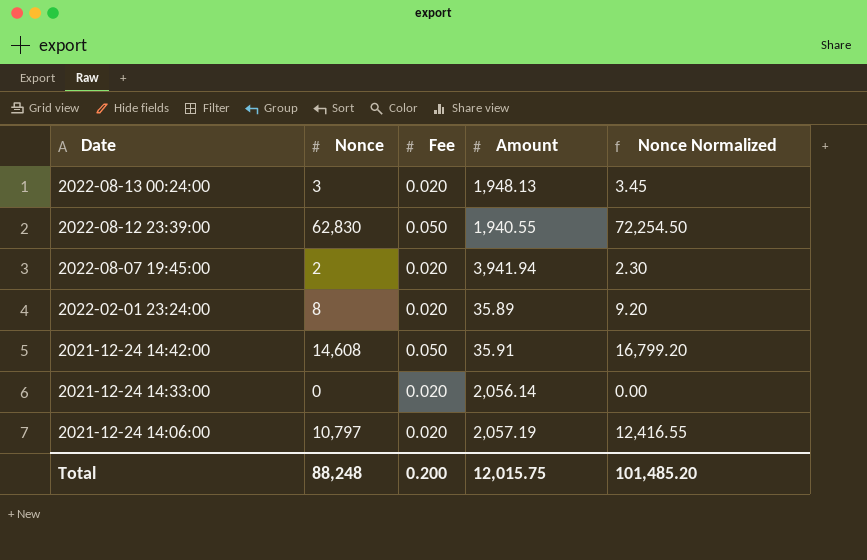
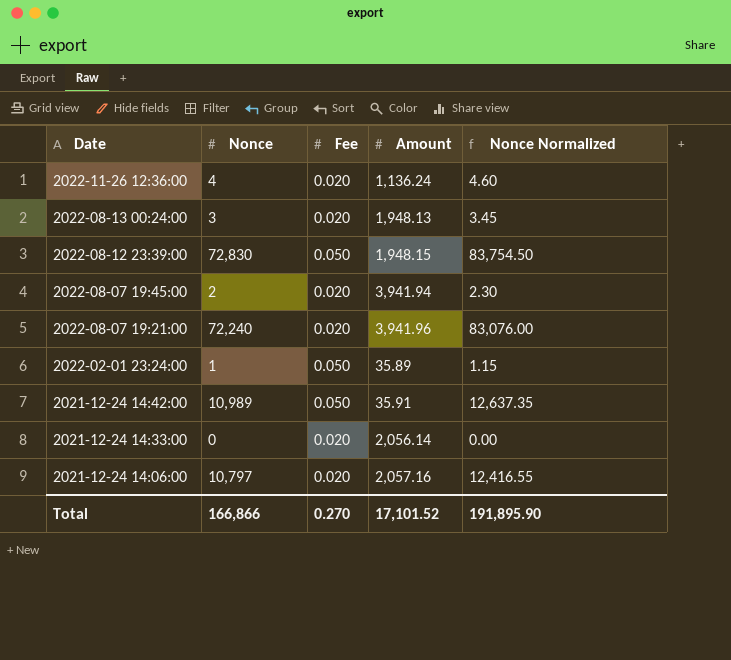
row 2022-11-26 12:36:00: none -> 4 | 0.020 | 1,136.24 | 4.60
2022-08-12 23:39:00 | Nonce: 62,830 -> 72,830
2022-08-12 23:39:00 | Amount: 1,940.55 -> 1,948.15
2022-08-12 23:39:00 | Nonce Normalized: 72,254.50 -> 83,754.50
row 2022-08-07 19:21:00: none -> 72,240 | 0.020 | 3,941.96 | 83,076.00
2022-02-01 23:24:00 | Nonce: 8 -> 1
2022-02-01 23:24:00 | Fee: 0.020 -> 0.050
2022-02-01 23:24:00 | Nonce Normalized: 9.20 -> 1.15
2021-12-24 14:42:00 | Nonce: 14,608 -> 10,989
2021-12-24 14:42:00 | Nonce Normalized: 16,799.20 -> 12,637.35
2021-12-24 14:06:00 | Amount: 2,057.19 -> 2,057.16
Total | Nonce: 88,248 -> 166,866
Total | Fee: 0.200 -> 0.270
Total | Amount: 12,015.75 -> 17,101.52
Total | Nonce Normalized: 101,485.20 -> 191,895.90

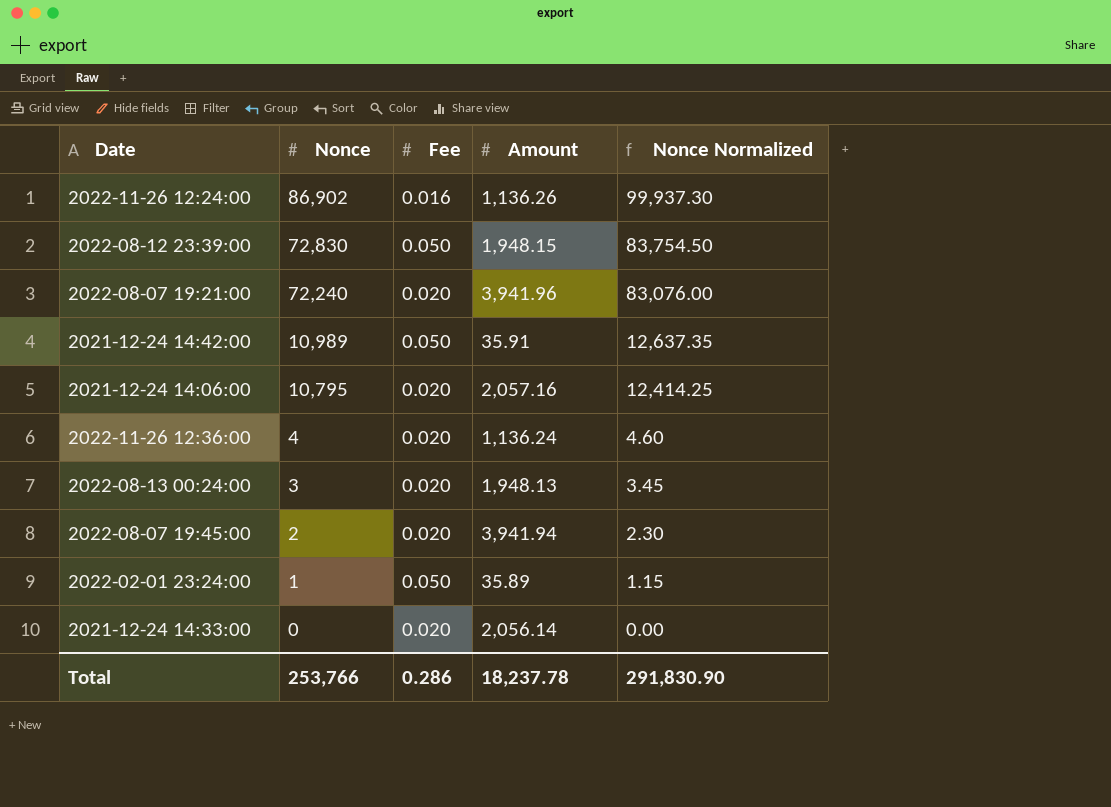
row order: Date descending -> Nonce descending
row 2022-11-26 12:24:00: none -> 86,902 | 0.016 | 1,136.26 | 99,937.30
2021-12-24 14:06:00 | Nonce: 10,797 -> 10,795
2021-12-24 14:06:00 | Nonce Normalized: 12,416.55 -> 12,414.25
Total | Nonce: 166,866 -> 253,766
Total | Fee: 0.270 -> 0.286
Total | Amount: 17,101.52 -> 18,237.78
Total | Nonce Normalized: 191,895.90 -> 291,830.90

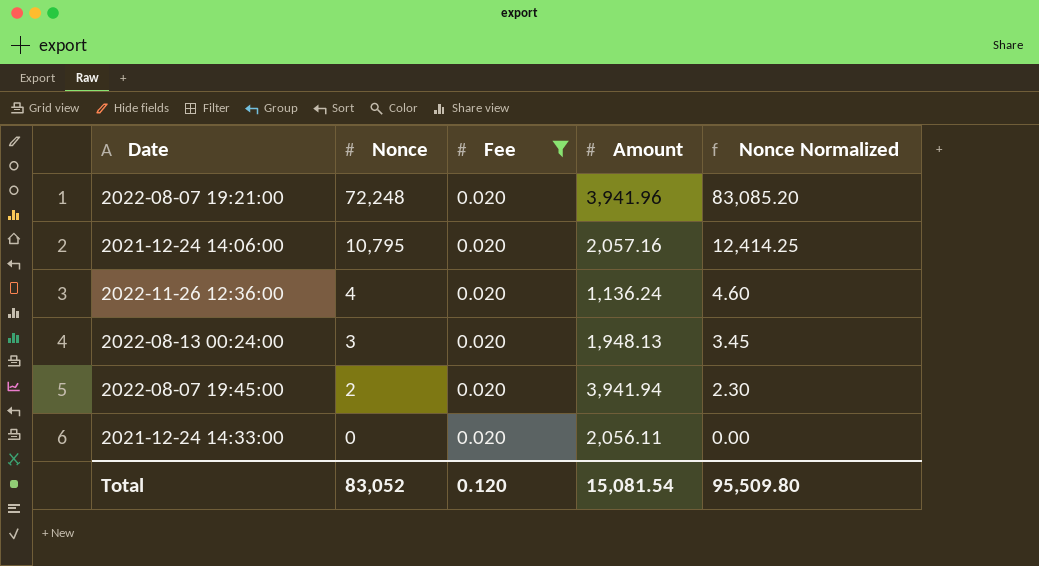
filter: none -> Fee = 0.020
2022-08-07 19:21:00 | Nonce: 72,240 -> 72,248
2022-08-07 19:21:00 | Nonce Normalized: 83,076.00 -> 83,085.20
2021-12-24 14:33:00 | Amount: 2,056.14 -> 2,056.11
Total | Nonce: 253,766 -> 83,052
Total | Fee: 0.286 -> 0.120
Total | Amount: 18,237.78 -> 15,081.54
Total | Nonce Normalized: 291,830.90 -> 95,509.80

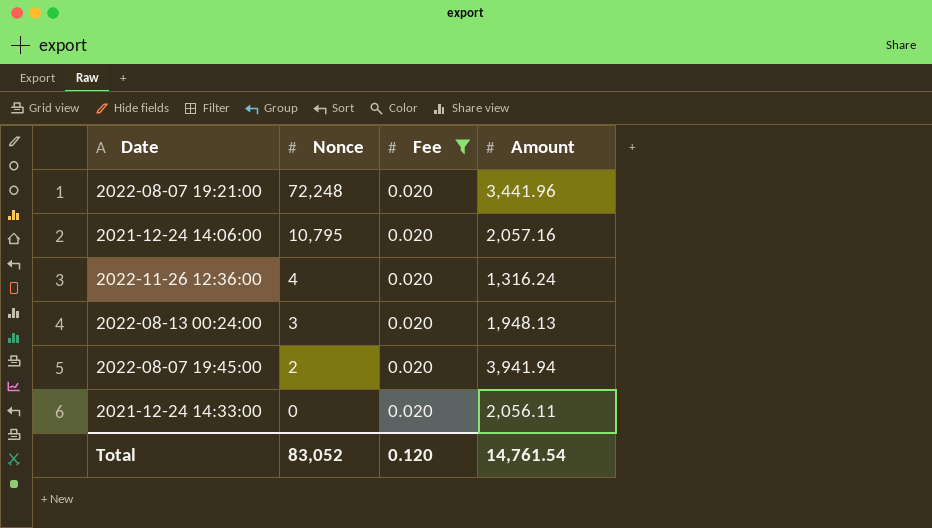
column Nonce Normalized | formula: [Nonce] * 1.15 -> none
2022-08-07 19:21:00 | Amount: 3,941.96 -> 3,441.96
2022-11-26 12:36:00 | Amount: 1,136.24 -> 1,316.24
Total | Amount: 15,081.54 -> 14,761.54

